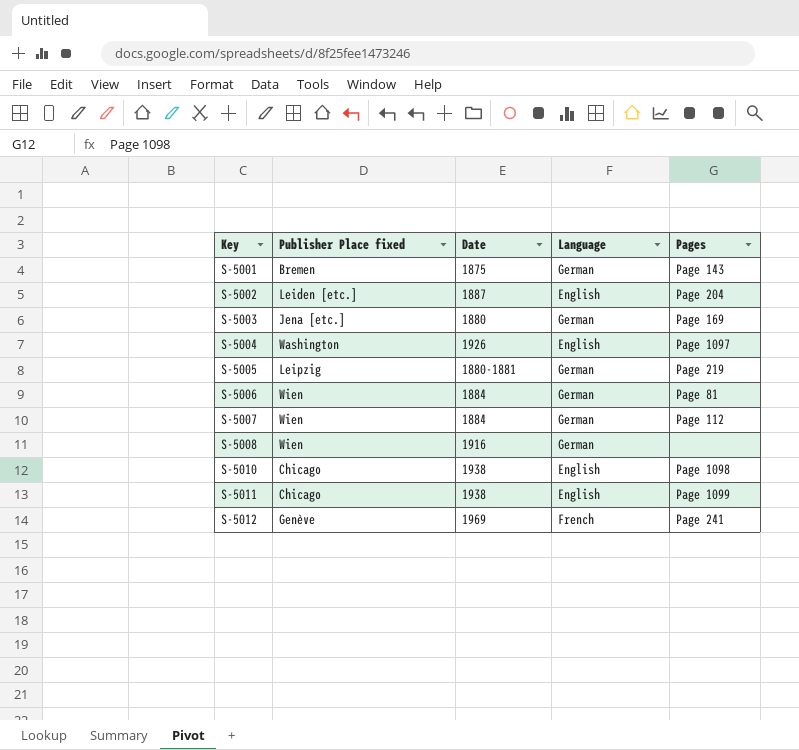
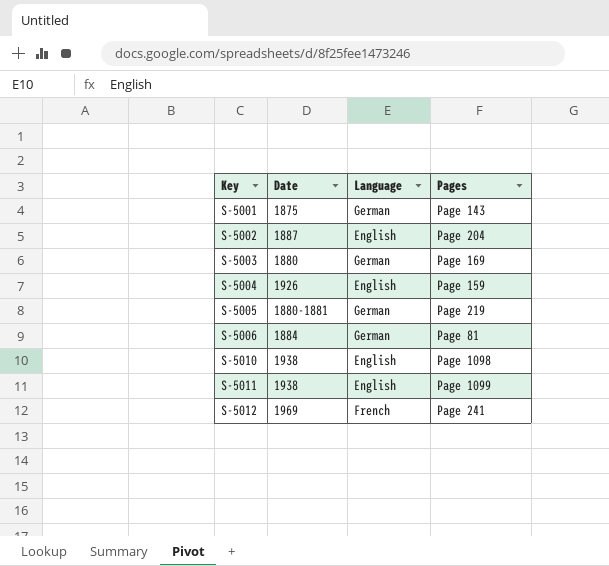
column Publisher Place fixed | position: 2 -> none
row S-5007: Wien | 1884 | German | Page 112 -> none
row S-5008: Wien | 1916 | German | none -> none
S-5004 | Pages: Page 1097 -> Page 159

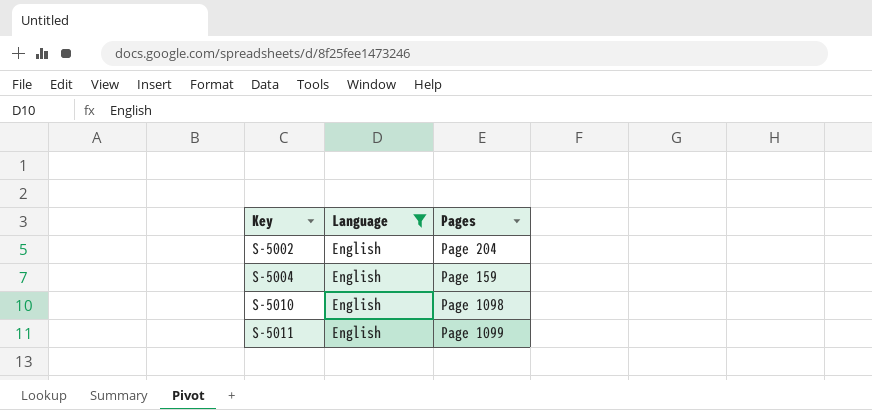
filter: none -> Language = English
column Date | position: 2 -> none

